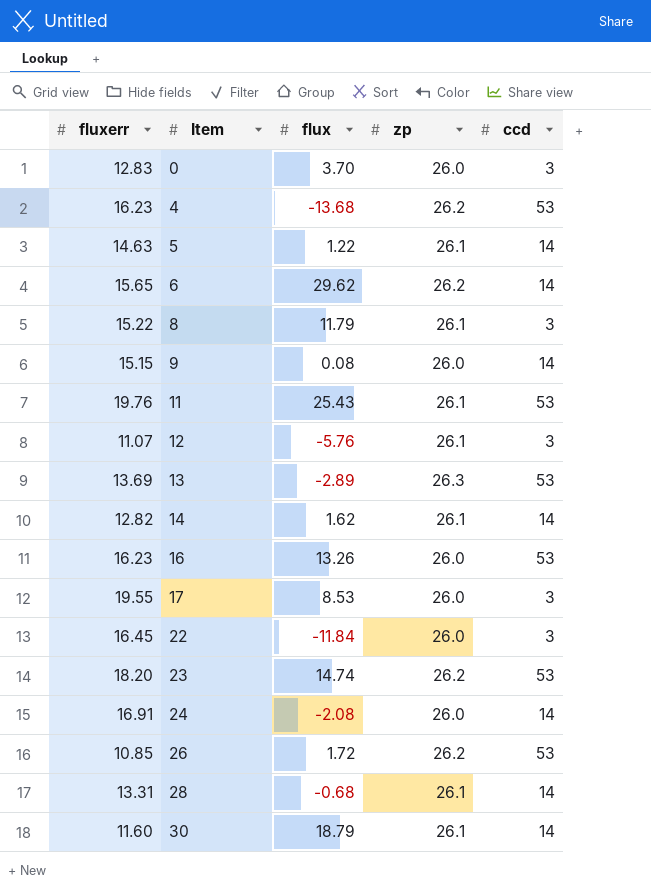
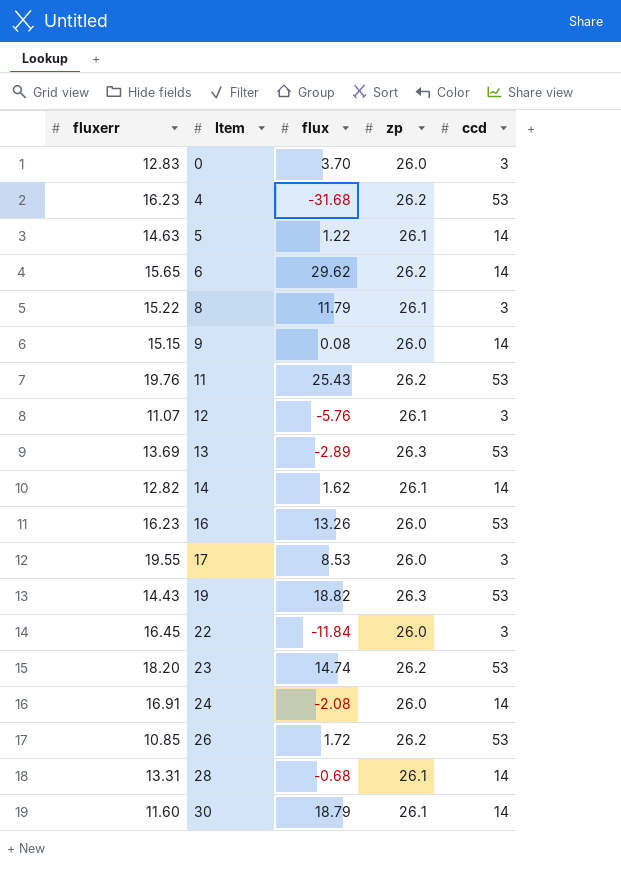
4 | flux: -13.68 -> -31.68
11 | zp: 26.1 -> 26.2
row 19: none -> 14.43 | 18.82 | 26.3 | 53

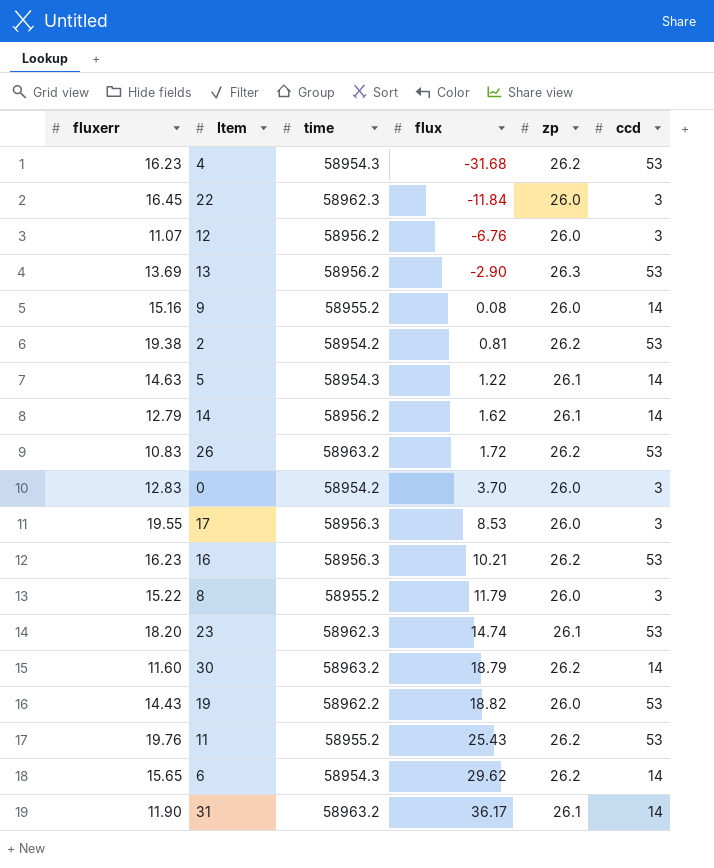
row order: Item ascending -> flux ascending
column time | position: none -> 3
row 24: 16.91 | -2.08 | 26.0 | 14 -> none
row 28: 13.31 | -0.68 | 26.1 | 14 -> none
12 | flux: -5.76 -> -6.76
12 | zp: 26.1 -> 26.0
13 | flux: -2.89 -> -2.90
9 | fluxerr: 15.15 -> 15.16
row 2: none -> 19.38 | 58954.2 | 0.81 | 26.2 | 53
14 | fluxerr: 12.82 -> 12.79
26 | fluxerr: 10.85 -> 10.83
16 | flux: 13.26 -> 10.21
16 | zp: 26.0 -> 26.2
8 | zp: 26.1 -> 26.0
23 | zp: 26.2 -> 26.1
30 | zp: 26.1 -> 26.2
19 | zp: 26.3 -> 26.0
row 31: none -> 11.90 | 58963.2 | 36.17 | 26.1 | 14

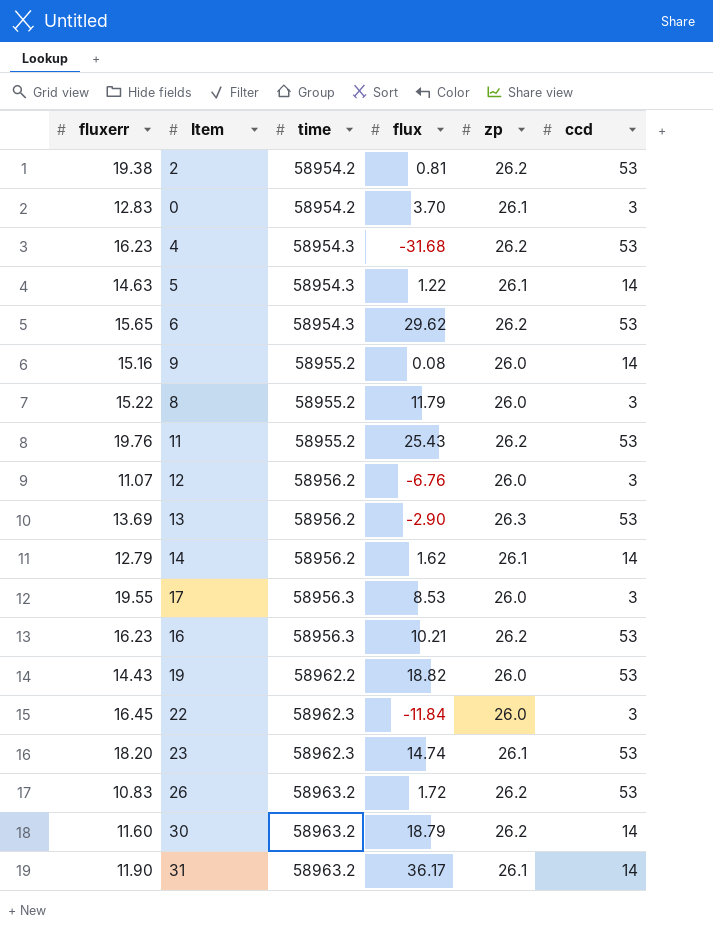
row order: flux ascending -> time ascending
0 | zp: 26.0 -> 26.1
6 | ccd: 14 -> 53

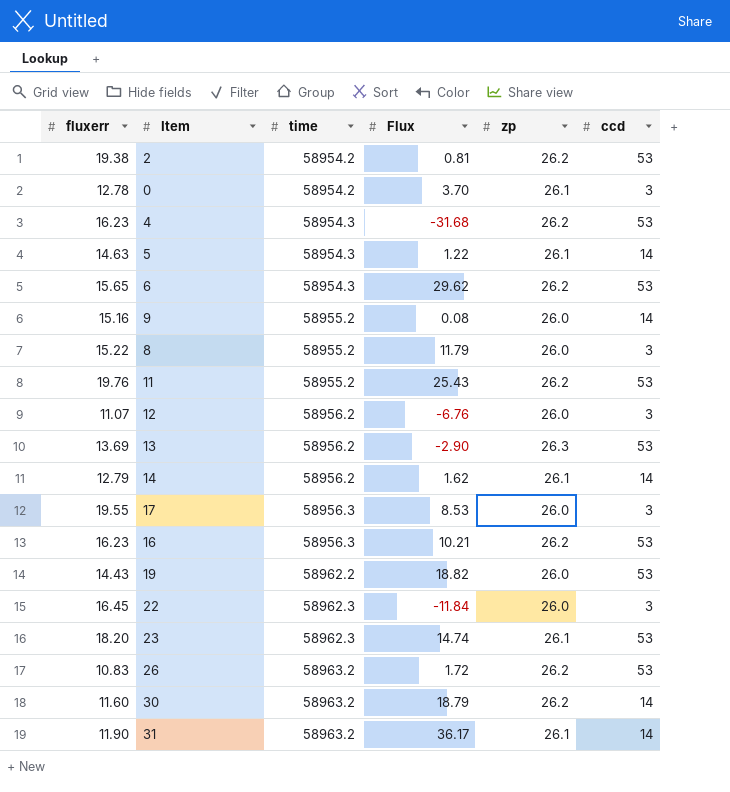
column name: flux -> Flux
0 | fluxerr: 12.83 -> 12.78

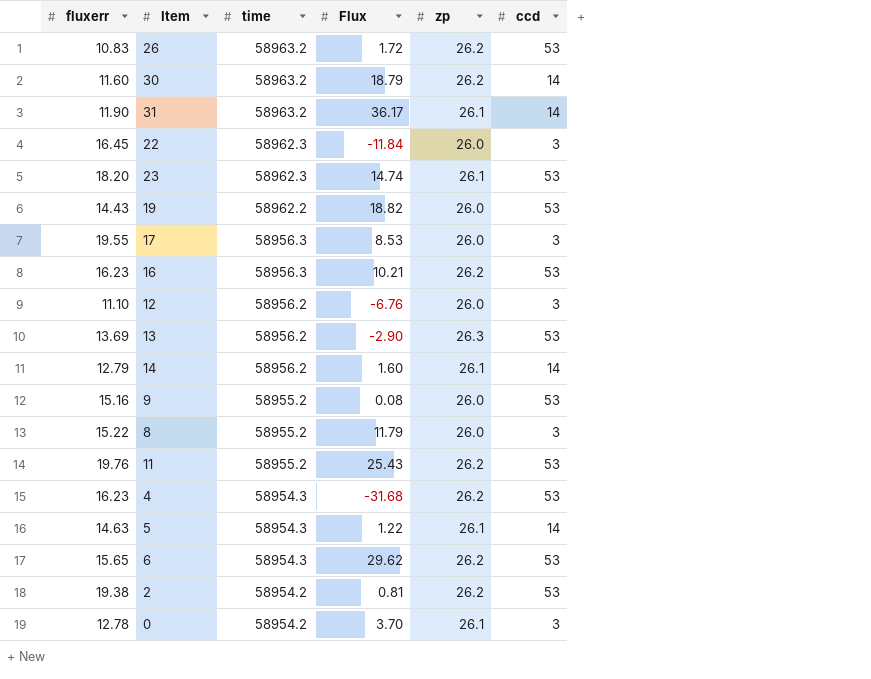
row order: time ascending -> time descending
12 | fluxerr: 11.07 -> 11.10
14 | Flux: 1.62 -> 1.60
9 | ccd: 14 -> 53

